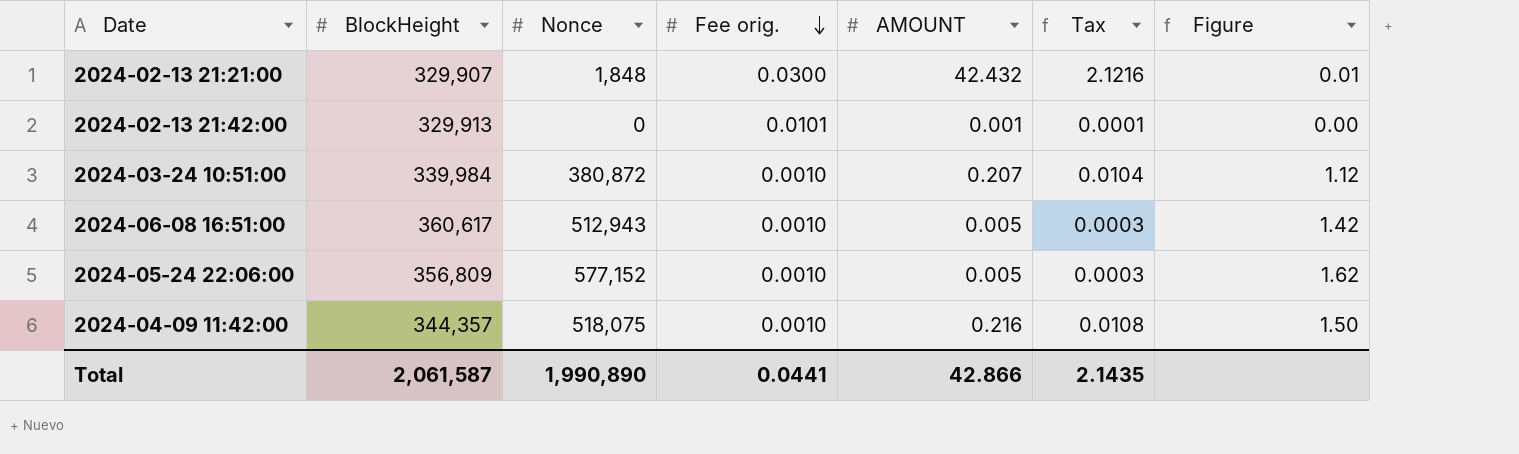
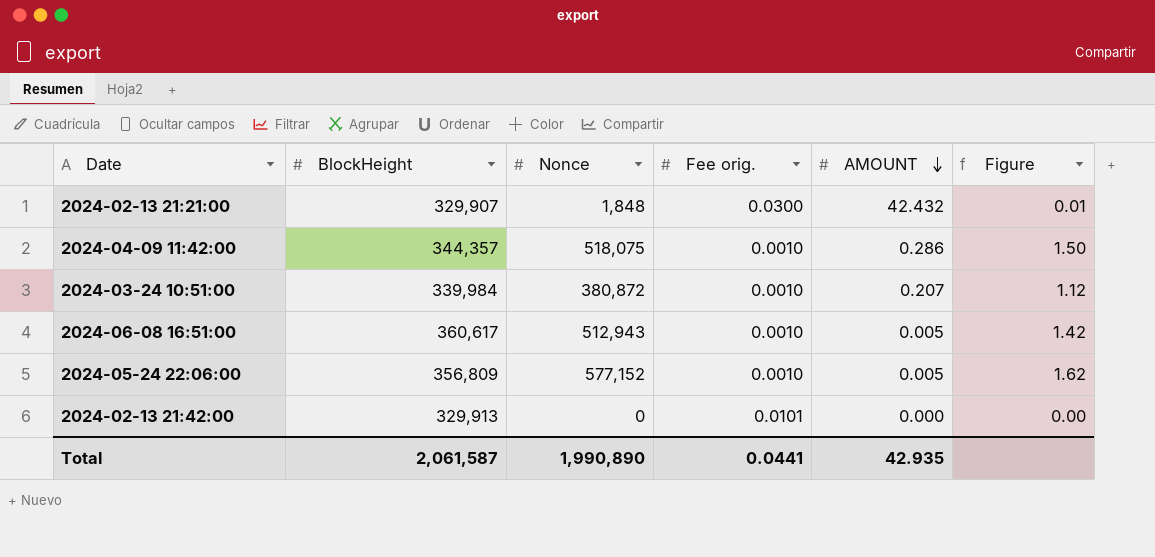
row order: Fee orig. descending -> AMOUNT descending
column Tax | formula: [AMOUNT] * 0.05 -> none
2024-04-09 11:42:00 | AMOUNT: 0.216 -> 0.286
2024-02-13 21:42:00 | AMOUNT: 0.001 -> 0.000
Total | AMOUNT: 42.866 -> 42.935

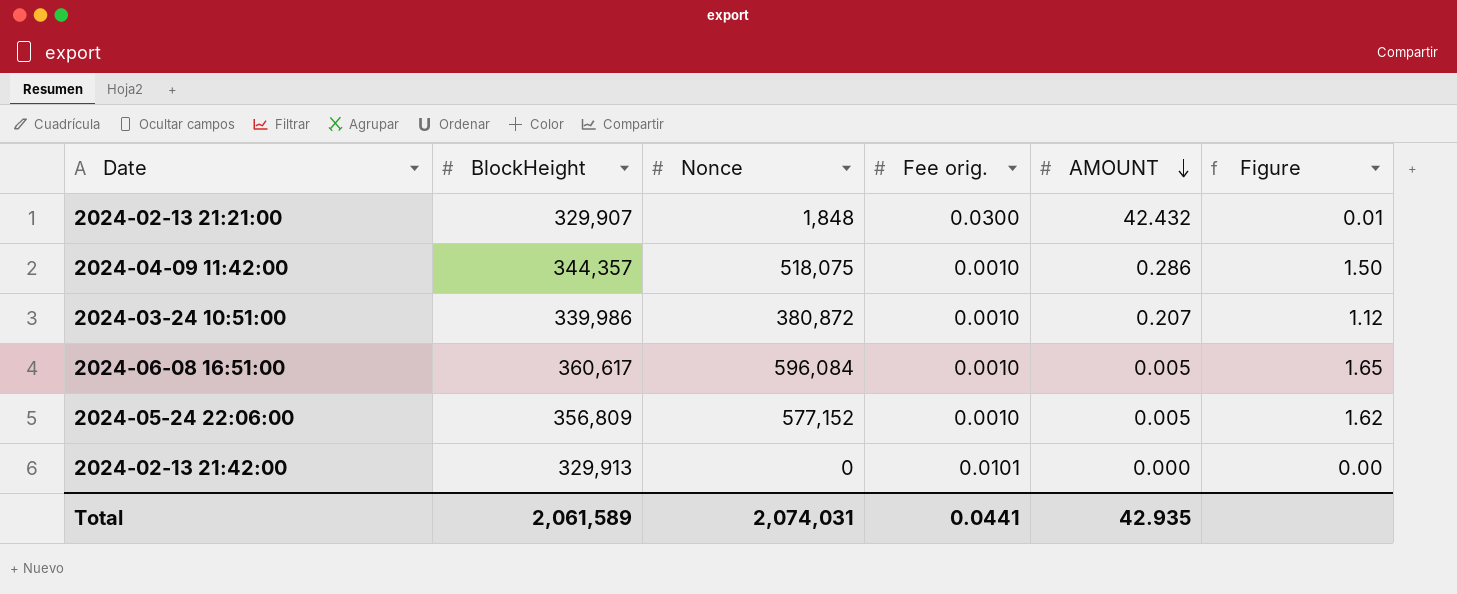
2024-03-24 10:51:00 | BlockHeight: 339,984 -> 339,986
2024-06-08 16:51:00 | Nonce: 512,943 -> 596,084
2024-06-08 16:51:00 | Figure: 1.42 -> 1.65
Total | BlockHeight: 2,061,587 -> 2,061,589
Total | Nonce: 1,990,890 -> 2,074,031

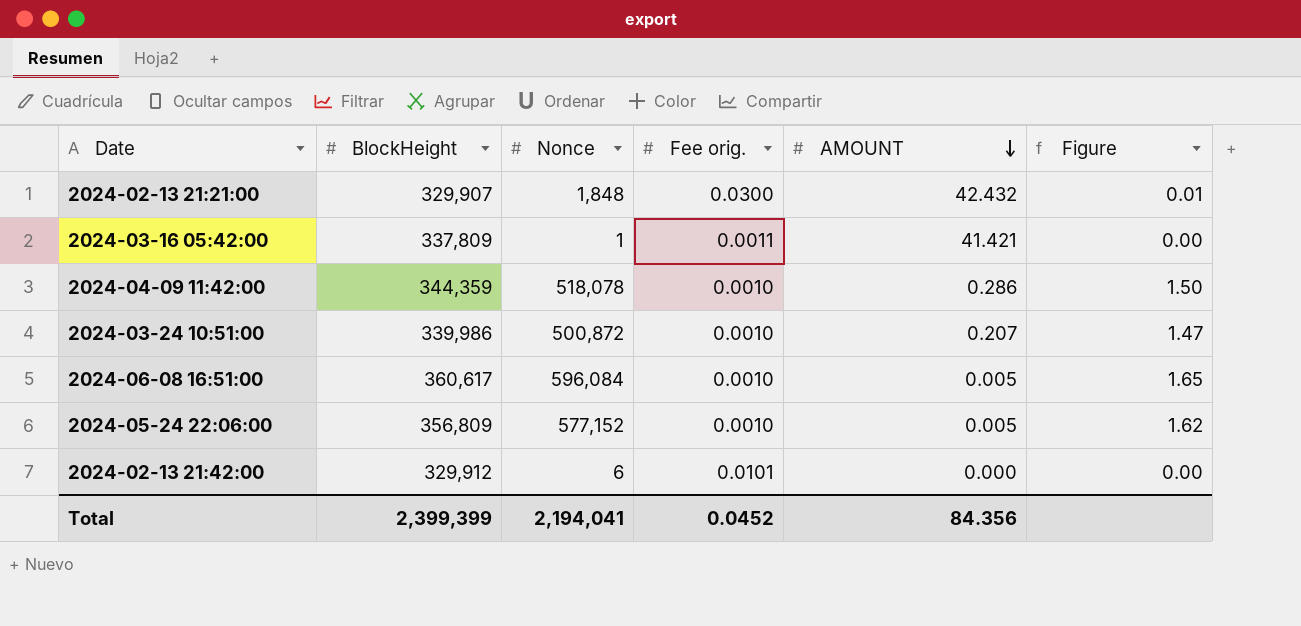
row 2024-03-16 05:42:00: none -> 337,809 | 1 | 0.0011 | 41.421 | 0.00
2024-04-09 11:42:00 | BlockHeight: 344,357 -> 344,359
2024-04-09 11:42:00 | Nonce: 518,075 -> 518,078
2024-03-24 10:51:00 | Nonce: 380,872 -> 500,872
2024-03-24 10:51:00 | Figure: 1.12 -> 1.47
2024-02-13 21:42:00 | BlockHeight: 329,913 -> 329,912
2024-02-13 21:42:00 | Nonce: 0 -> 6
Total | BlockHeight: 2,061,589 -> 2,399,399
Total | Nonce: 2,074,031 -> 2,194,041
Total | Fee orig.: 0.0441 -> 0.0452
Total | AMOUNT: 42.935 -> 84.356

